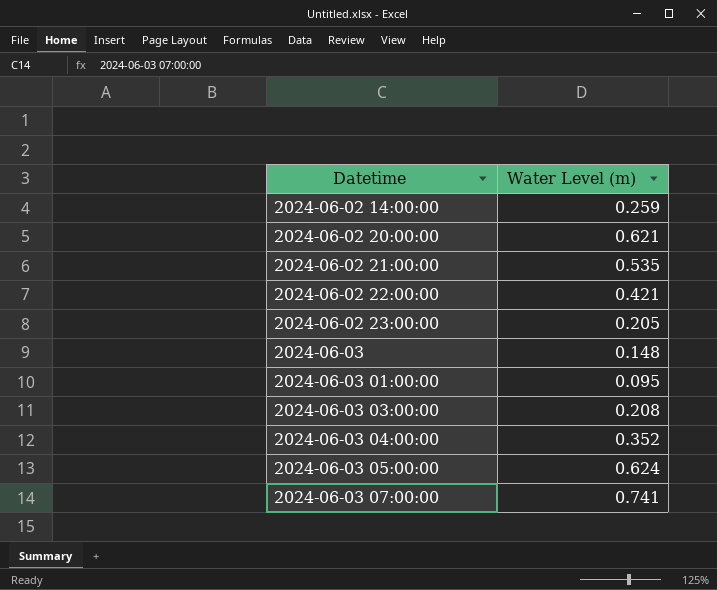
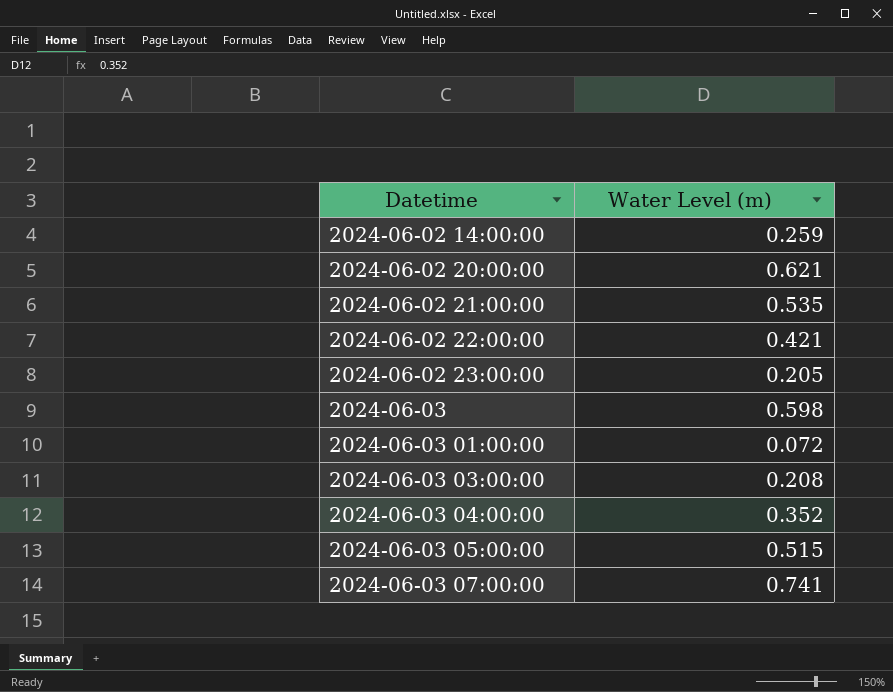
2024-06-03 | Water Level (m): 0.148 -> 0.598
2024-06-03 01:00:00 | Water Level (m): 0.095 -> 0.072
2024-06-03 05:00:00 | Water Level (m): 0.624 -> 0.515

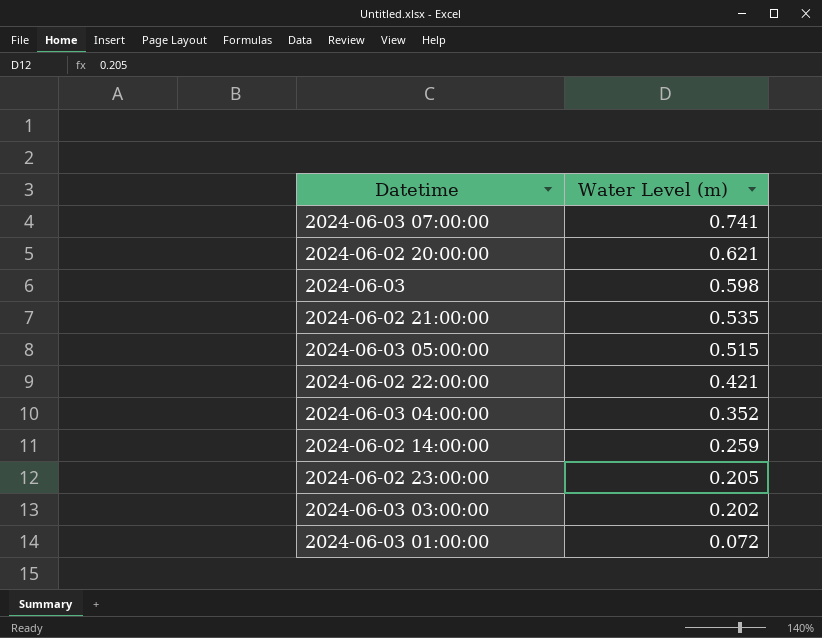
row order: Datetime ascending -> Water Level (m) descending
2024-06-03 03:00:00 | Water Level (m): 0.208 -> 0.202

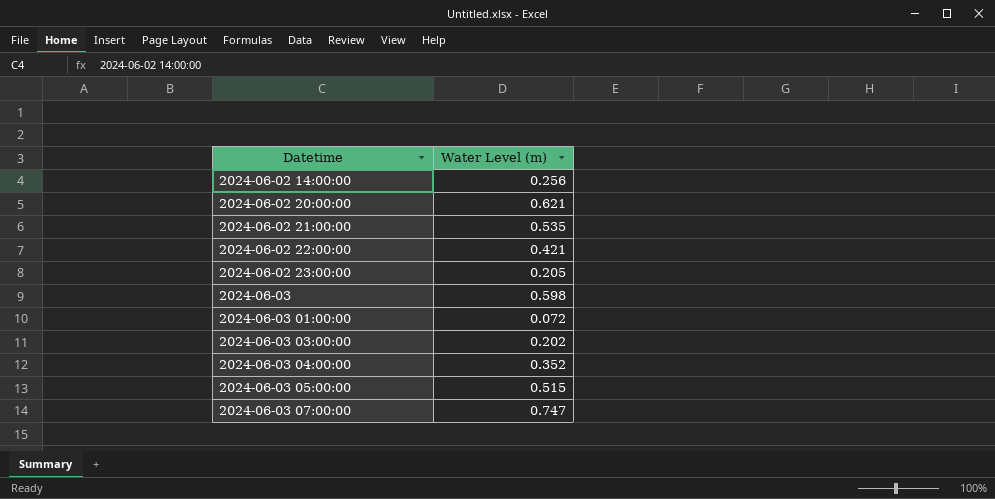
row order: Water Level (m) descending -> Datetime ascending
2024-06-02 14:00:00 | Water Level (m): 0.259 -> 0.256
2024-06-03 07:00:00 | Water Level (m): 0.741 -> 0.747

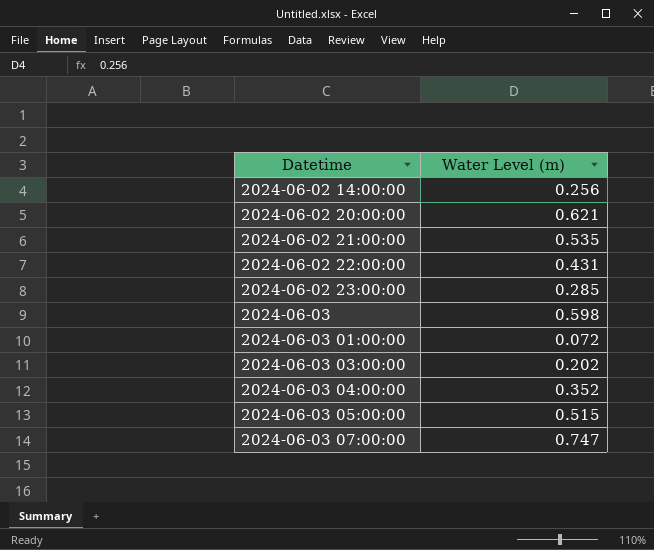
2024-06-02 22:00:00 | Water Level (m): 0.421 -> 0.431
2024-06-02 23:00:00 | Water Level (m): 0.205 -> 0.285

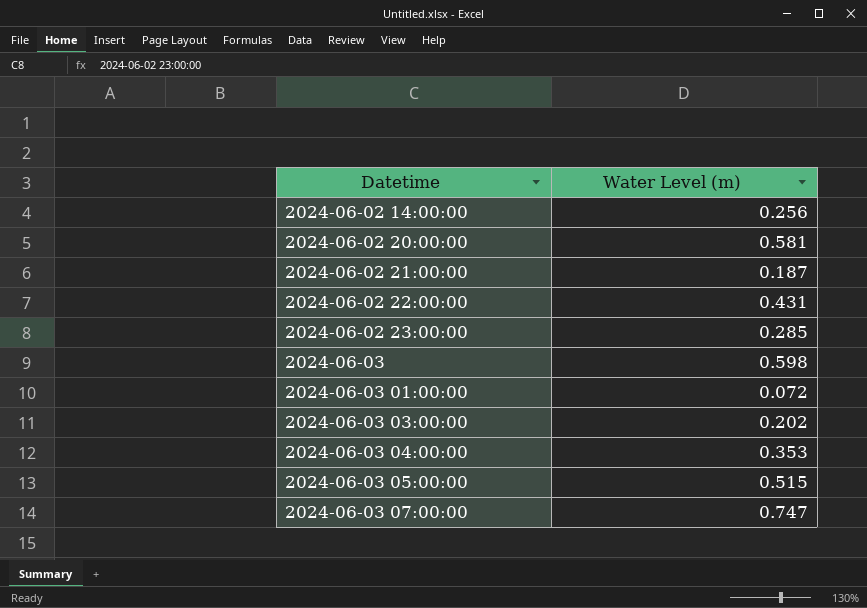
2024-06-02 20:00:00 | Water Level (m): 0.621 -> 0.581
2024-06-02 21:00:00 | Water Level (m): 0.535 -> 0.187
2024-06-03 04:00:00 | Water Level (m): 0.352 -> 0.353

